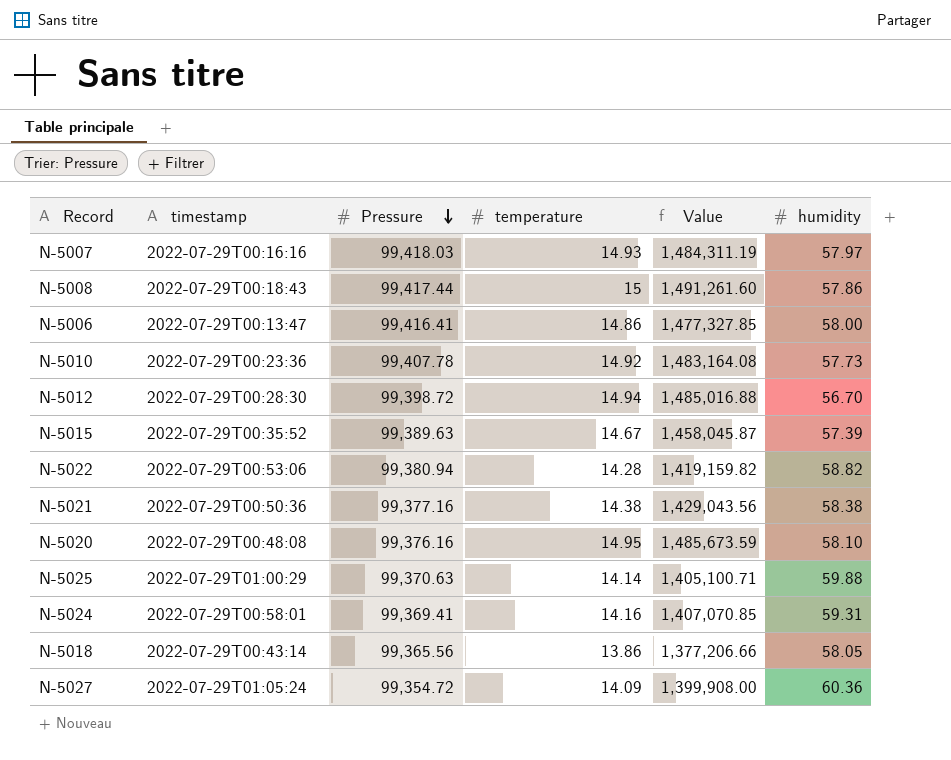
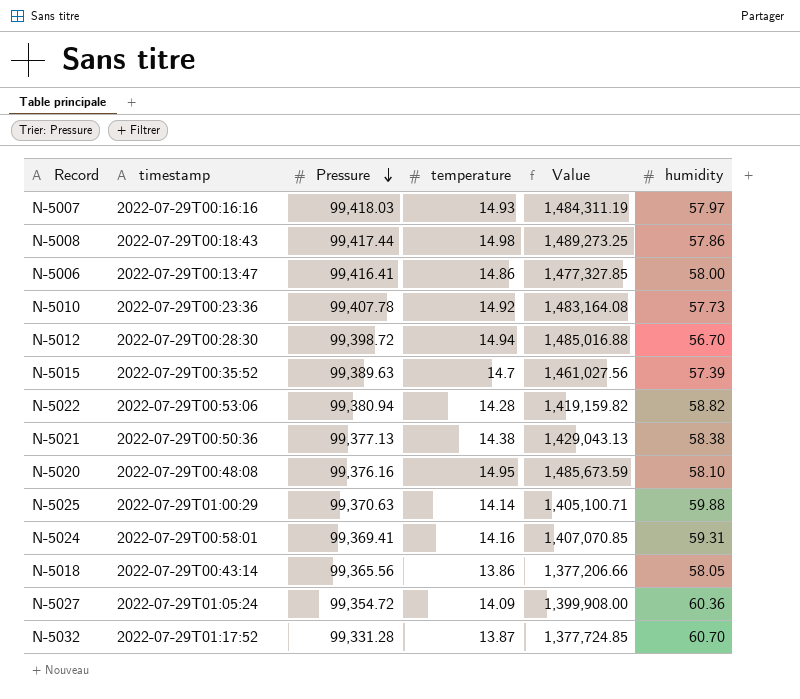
N-5008 | temperature: 15 -> 14.98
N-5008 | Value: 1,491,261.60 -> 1,489,273.25
N-5015 | temperature: 14.67 -> 14.7
N-5015 | Value: 1,458,045.87 -> 1,461,027.56
N-5021 | Pressure: 99,377.16 -> 99,377.13
N-5021 | Value: 1,429,043.56 -> 1,429,043.13
row N-5032: none -> 2022-07-29T01:17:52 | 99,331.28 | 13.87 | 1,377,724.85 | 60.70

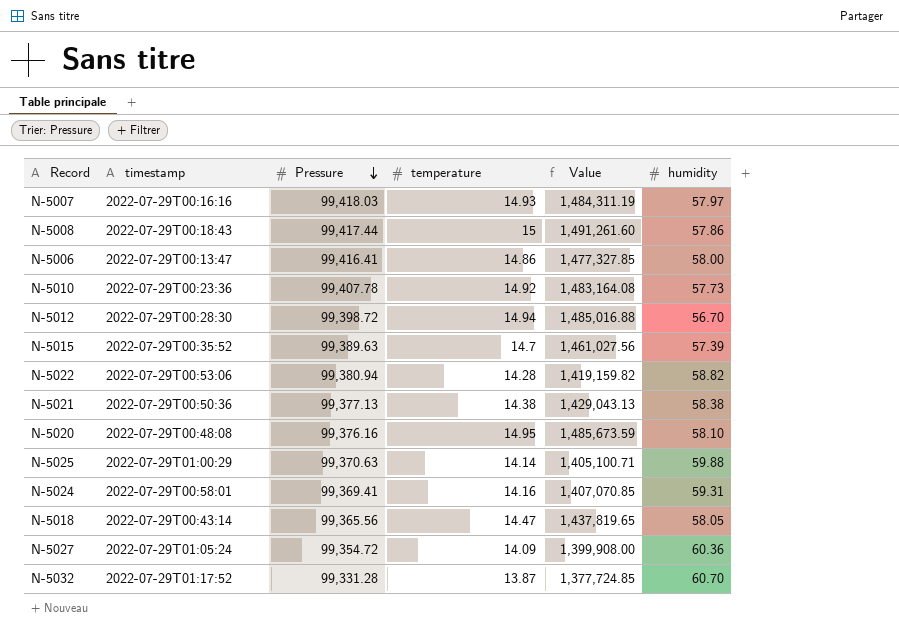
N-5008 | temperature: 14.98 -> 15
N-5008 | Value: 1,489,273.25 -> 1,491,261.60
N-5018 | temperature: 13.86 -> 14.47
N-5018 | Value: 1,377,206.66 -> 1,437,819.65

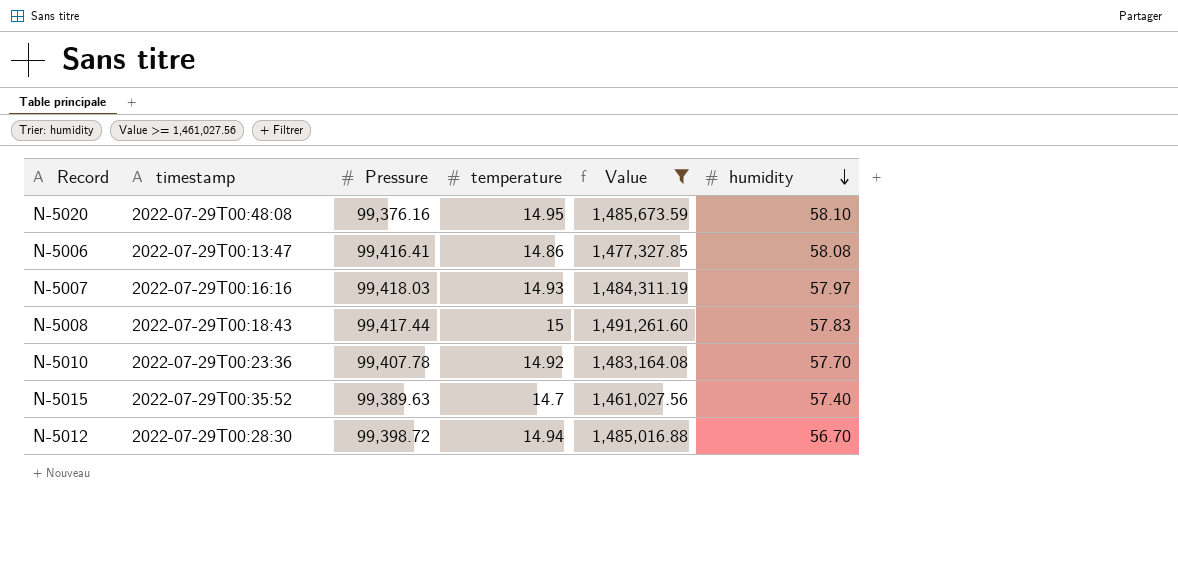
filter: none -> Value >= 1,461,027.56
row order: Pressure descending -> humidity descending
N-5006 | humidity: 58.00 -> 58.08
N-5008 | humidity: 57.86 -> 57.83
N-5010 | humidity: 57.73 -> 57.70
N-5015 | humidity: 57.39 -> 57.40

